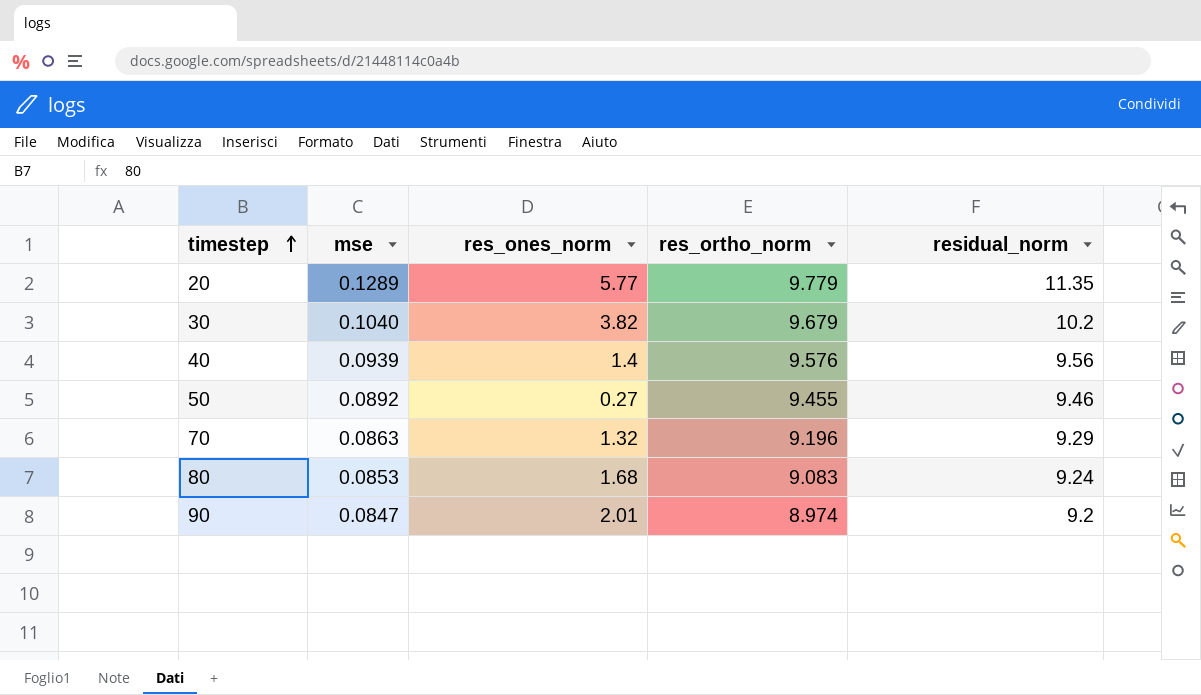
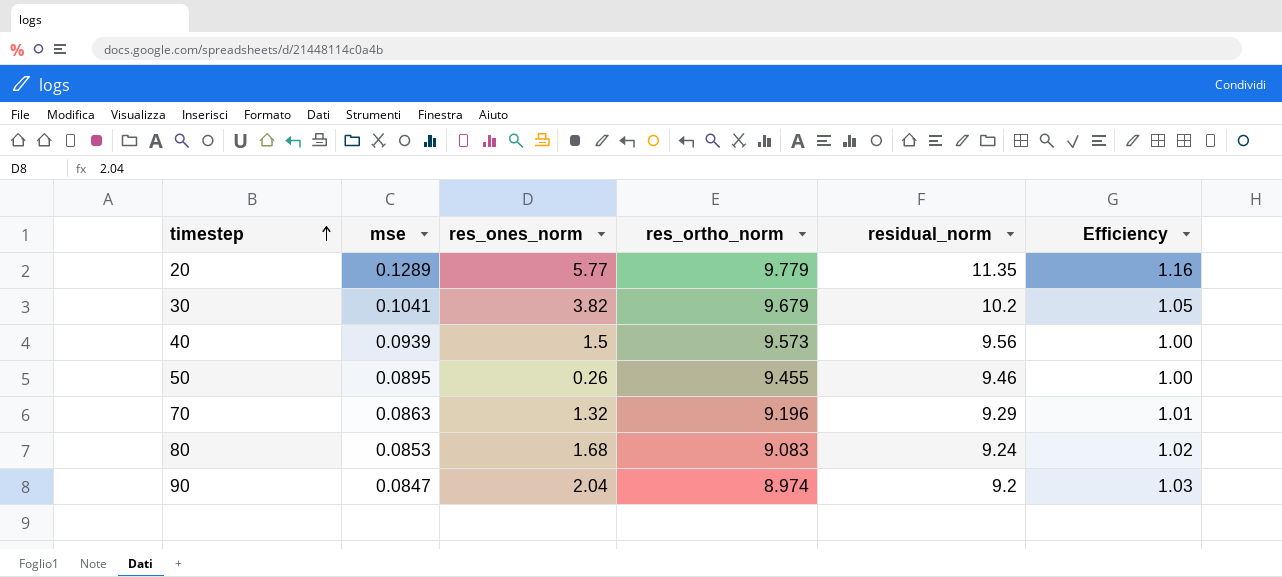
column Efficiency | formula: none -> [residual_norm] / [res_ortho_norm]
30 | mse: 0.1040 -> 0.1041
40 | res_ones_norm: 1.4 -> 1.5
40 | res_ortho_norm: 9.576 -> 9.573
50 | mse: 0.0892 -> 0.0895
50 | res_ones_norm: 0.27 -> 0.26
90 | res_ones_norm: 2.01 -> 2.04

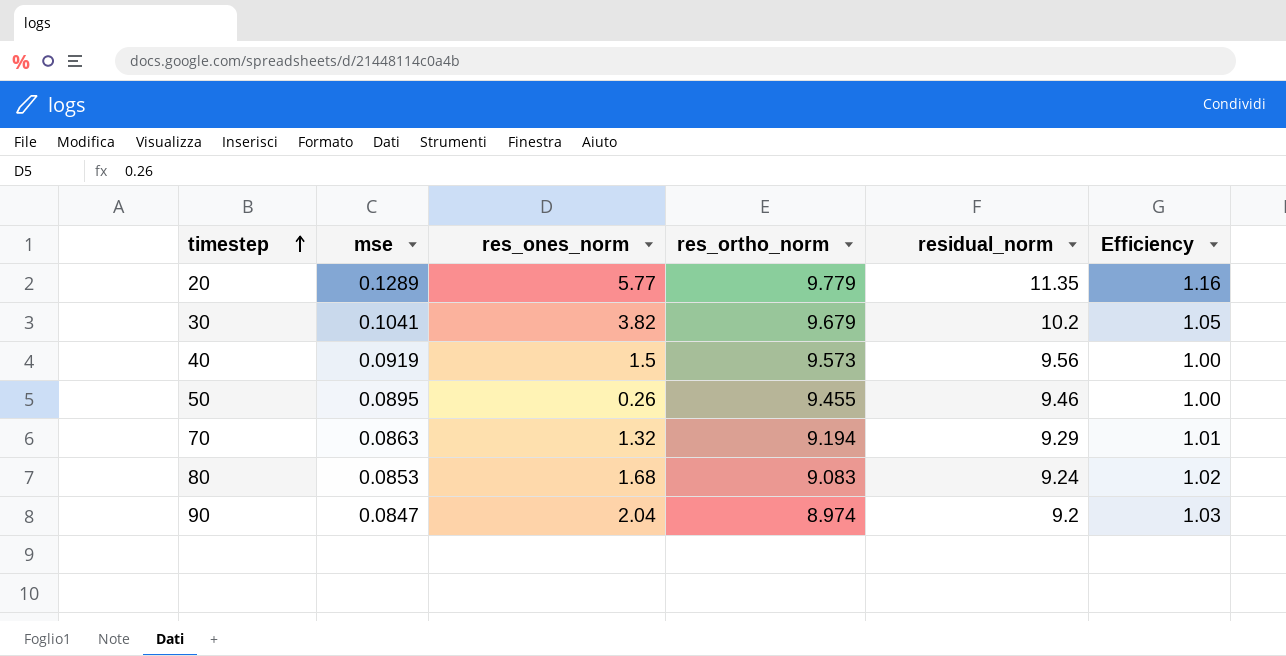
40 | mse: 0.0939 -> 0.0919
70 | res_ortho_norm: 9.196 -> 9.194

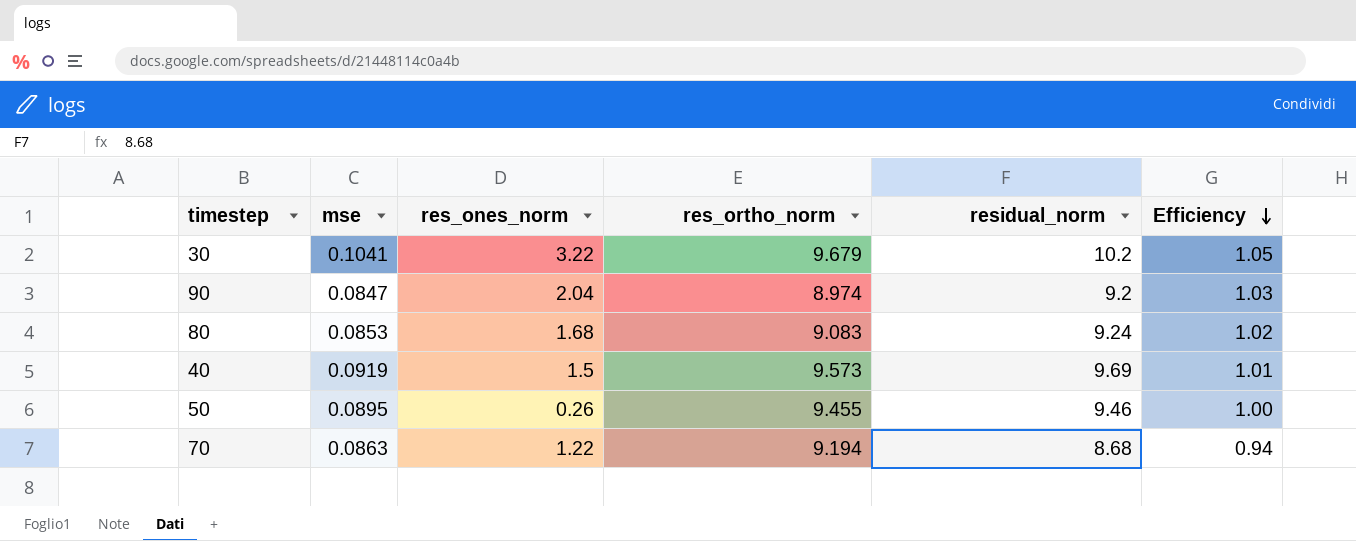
row order: timestep ascending -> Efficiency descending
row 20: 0.1289 | 5.77 | 9.779 | 11.35 | 1.16 -> none
30 | res_ones_norm: 3.82 -> 3.22
40 | residual_norm: 9.56 -> 9.69
40 | Efficiency: 1.00 -> 1.01
70 | res_ones_norm: 1.32 -> 1.22
70 | residual_norm: 9.29 -> 8.68
70 | Efficiency: 1.01 -> 0.94

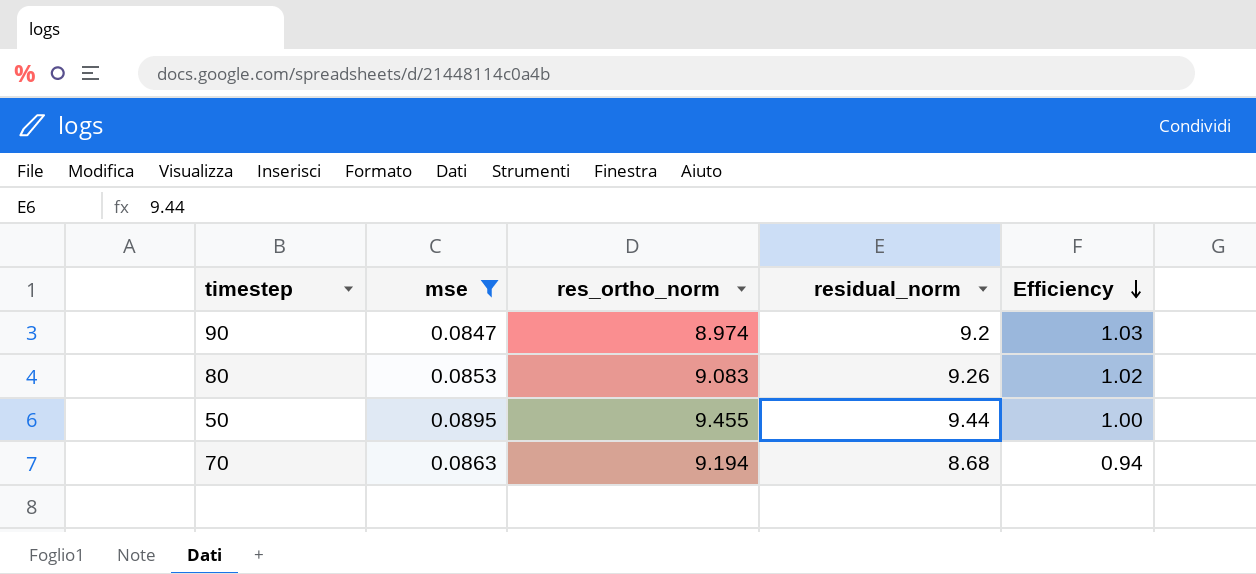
filter: none -> mse <= 0.0895
column res_ones_norm | position: 3 -> none
80 | residual_norm: 9.24 -> 9.26
50 | residual_norm: 9.46 -> 9.44

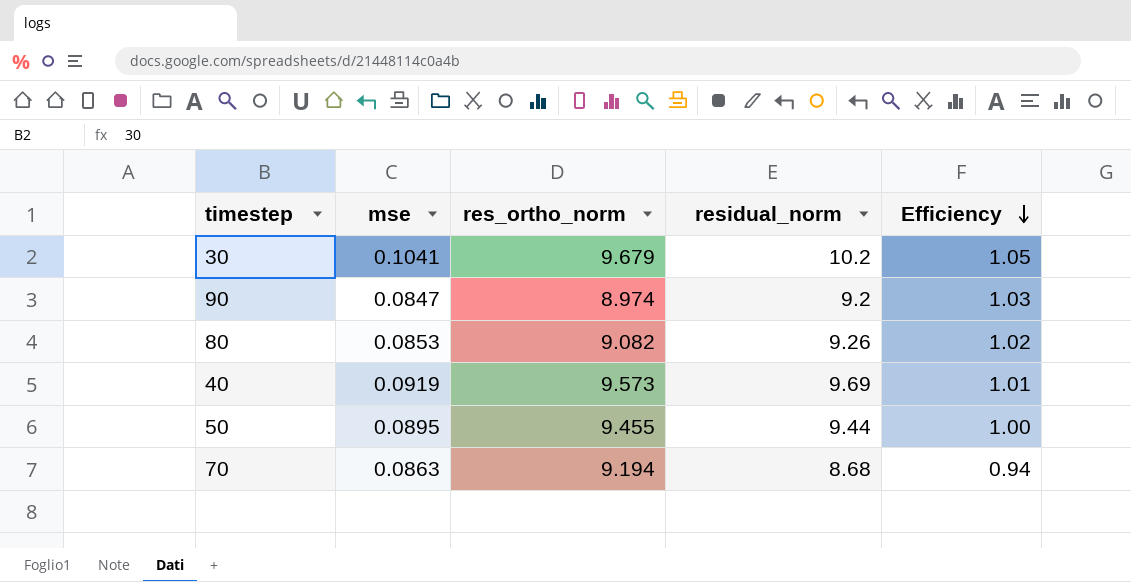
filter: mse <= 0.0895 -> none
80 | res_ortho_norm: 9.083 -> 9.082

